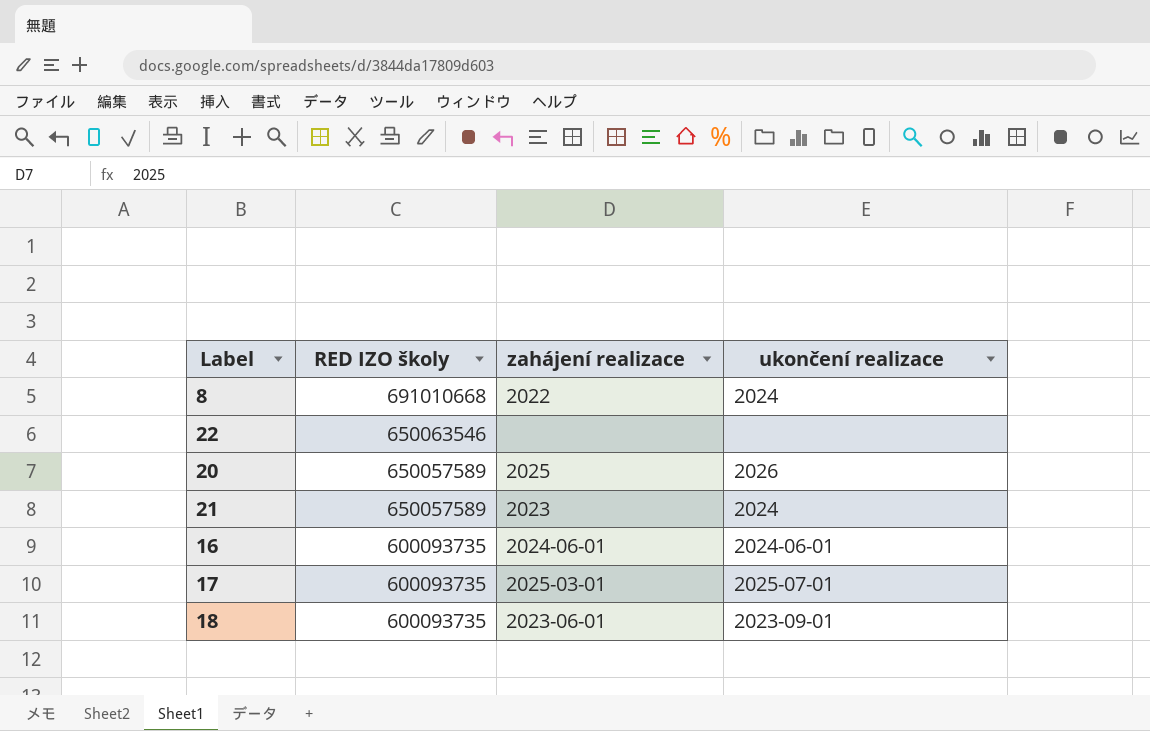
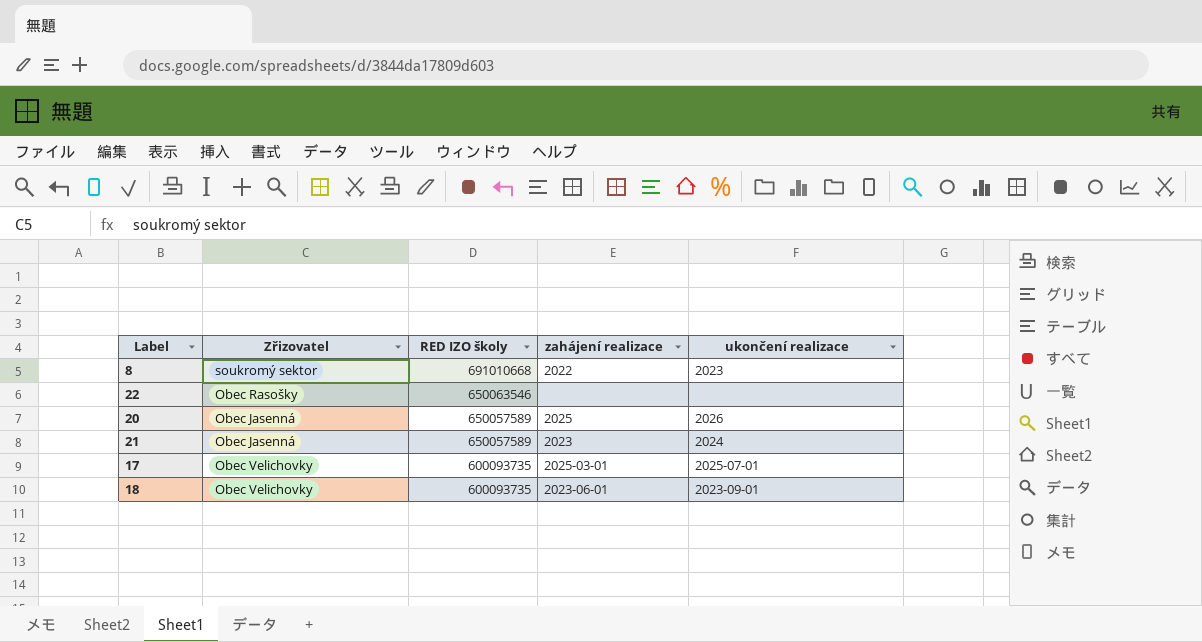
column Zřizovatel | position: none -> 2
row 16: 600093735 | 2024-06-01 | 2024-06-01 -> none
8 | ukončení realizace: 2024 -> 2023

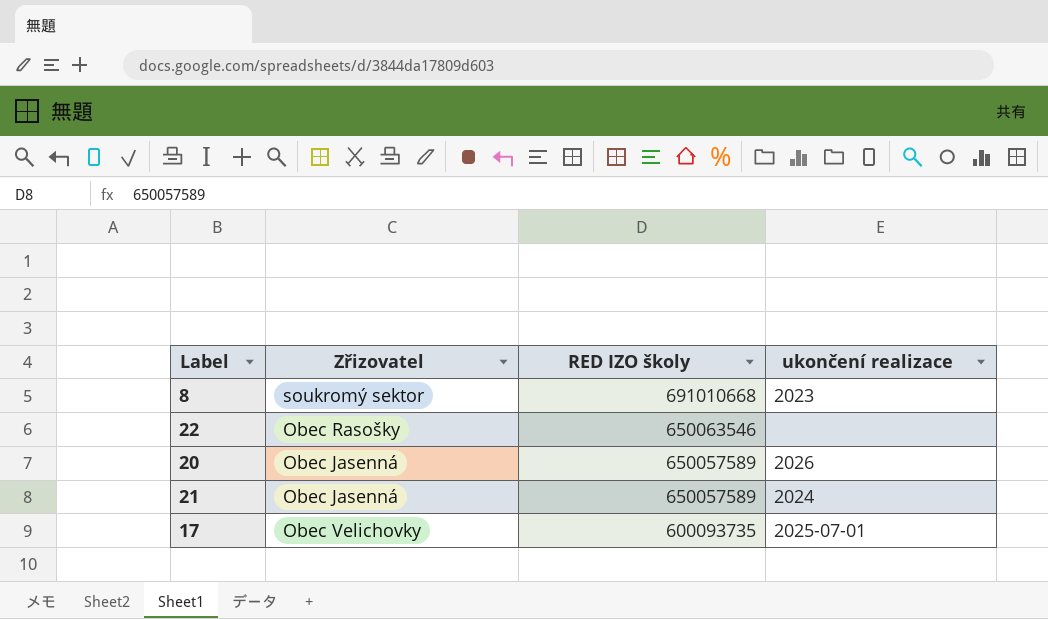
column zahájení realizace | position: 4 -> none
row 18: Obec Velichovky | 600093735 | 2023-06-01 | 2023-09-01 -> none

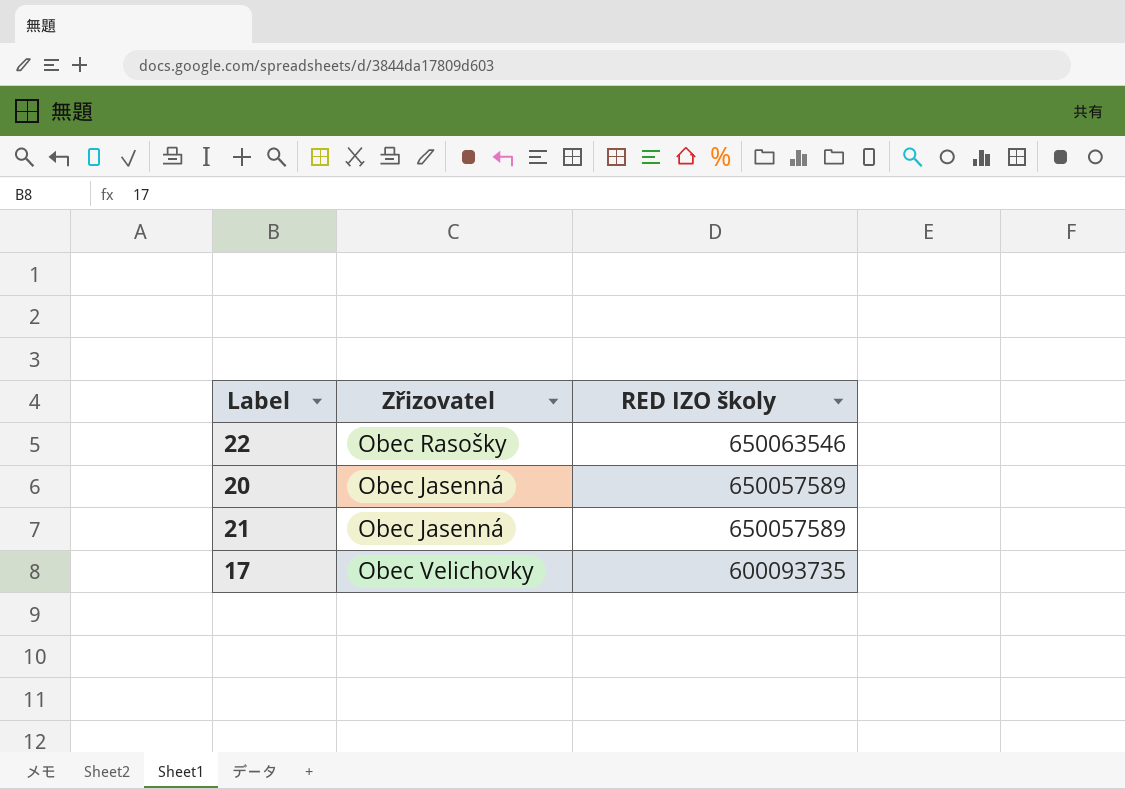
column ukončení realizace | position: 4 -> none
row 8: soukromý sektor | 691010668 | 2023 -> none

